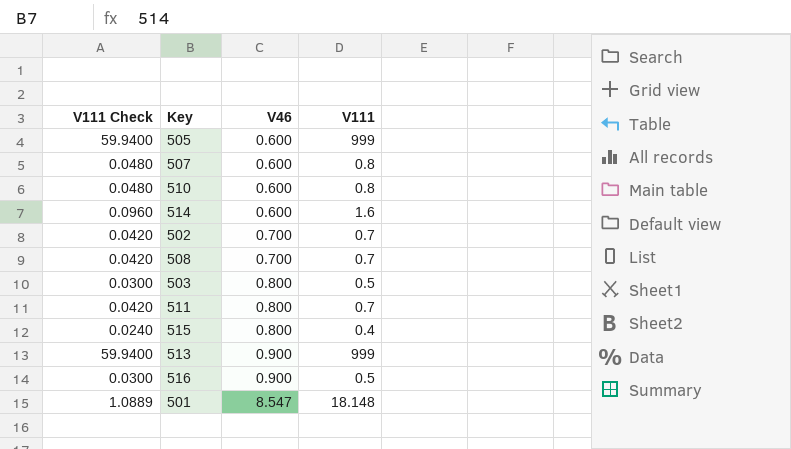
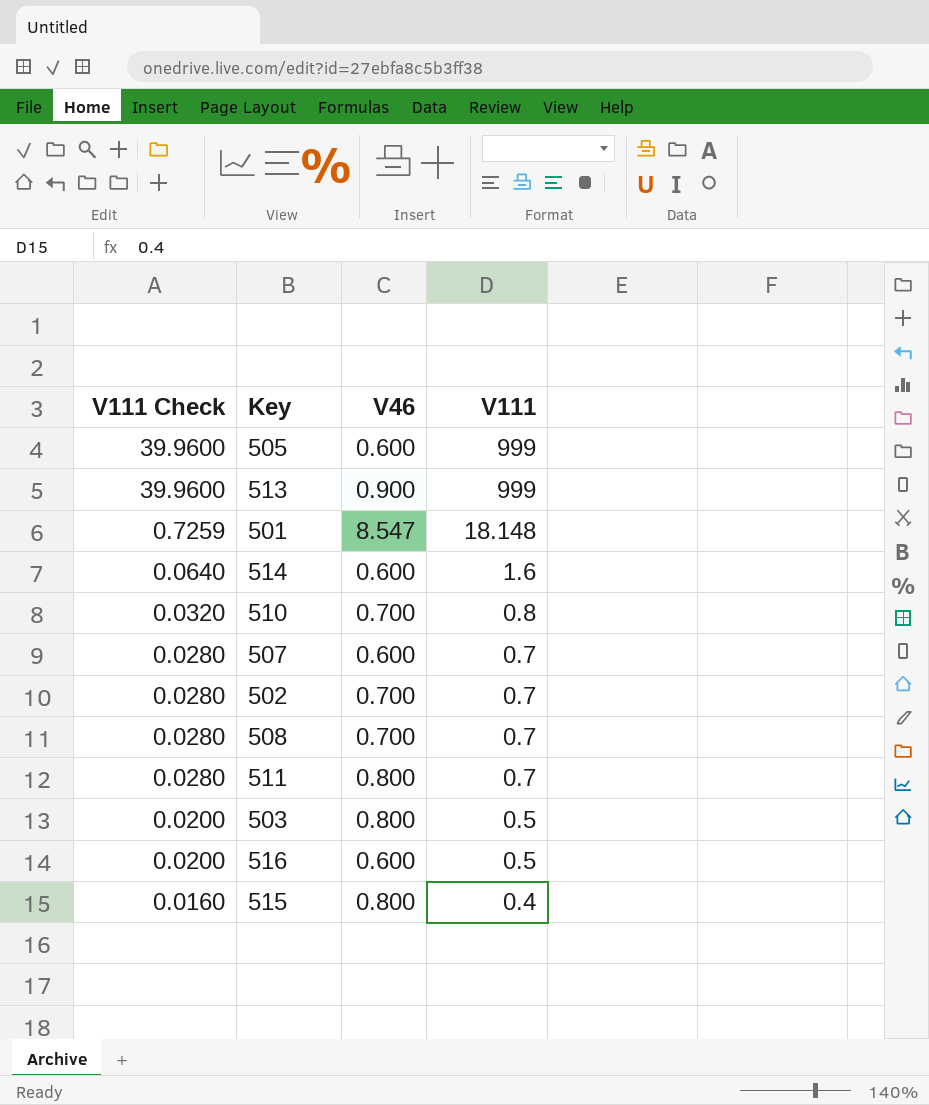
row order: V46 ascending -> V111 Check descending
column V111 Check | formula: [V111] * 0.06 -> [V111] * 0.04
510 | V46: 0.600 -> 0.700
507 | V111: 0.8 -> 0.7
516 | V46: 0.900 -> 0.600

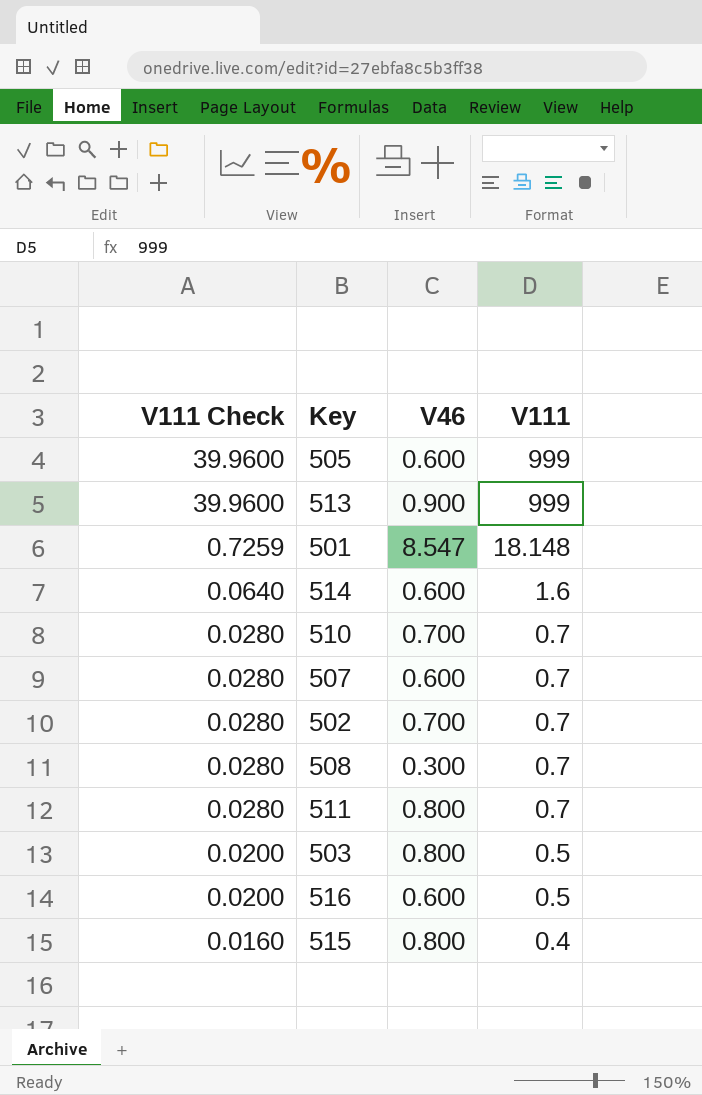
510 | V111 Check: 0.0320 -> 0.0280
510 | V111: 0.8 -> 0.7
508 | V46: 0.700 -> 0.300

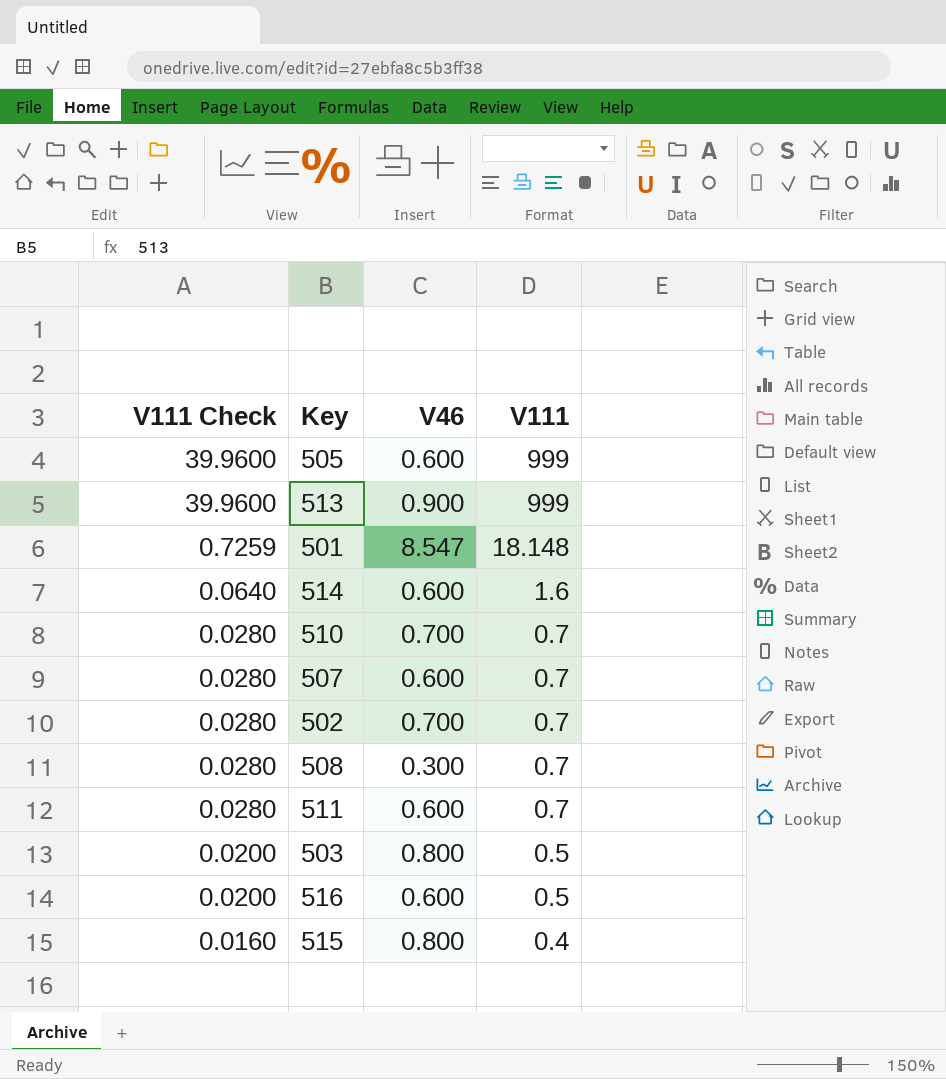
511 | V46: 0.800 -> 0.600

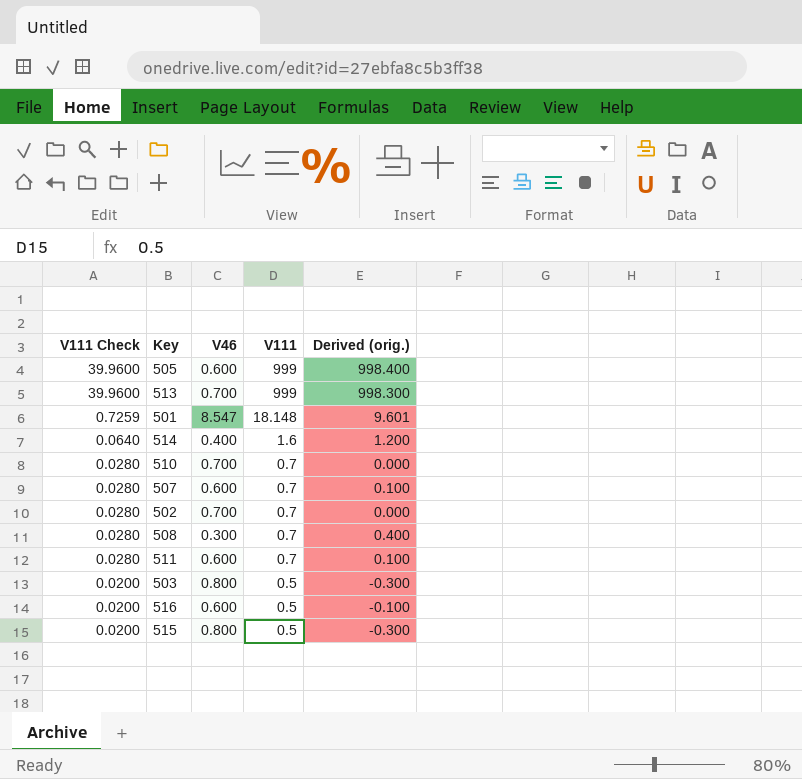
column Derived (orig.) | formula: none -> [V111] - [V46]
513 | V46: 0.900 -> 0.700
514 | V46: 0.600 -> 0.400
515 | V111 Check: 0.0160 -> 0.0200
515 | V111: 0.4 -> 0.5

